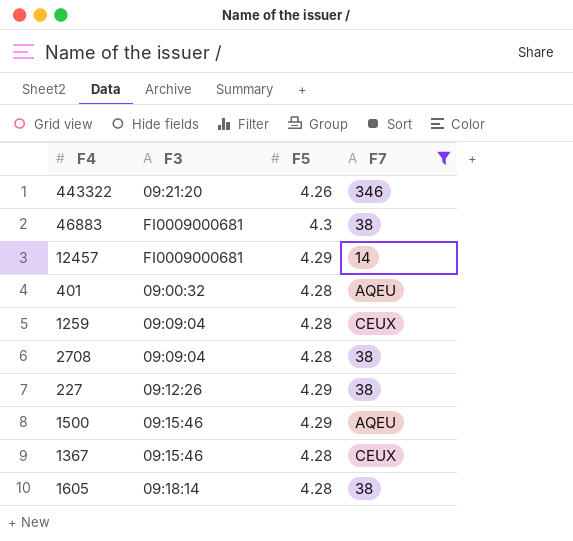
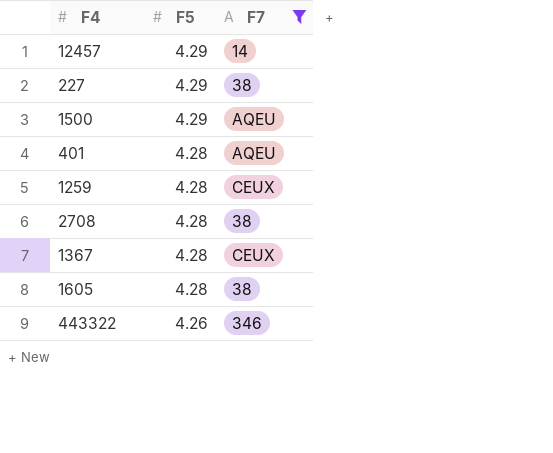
row order: none -> F5 descending
column F3 | position: 2 -> none
row 46883: FI0009000681 | 4.3 | 38 -> none

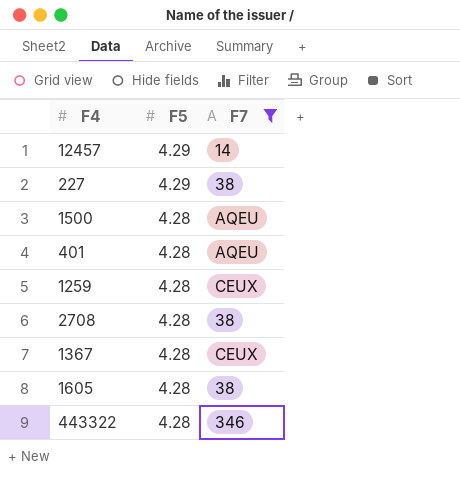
1500 | F5: 4.29 -> 4.28
443322 | F5: 4.26 -> 4.28

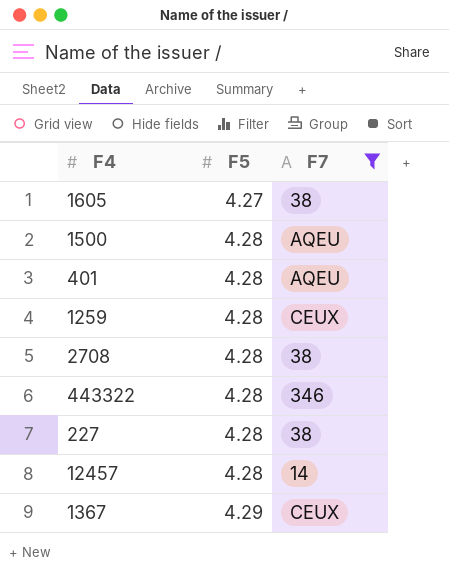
row order: F5 descending -> F5 ascending
1605 | F5: 4.28 -> 4.27
227 | F5: 4.29 -> 4.28
12457 | F5: 4.29 -> 4.28
1367 | F5: 4.28 -> 4.29

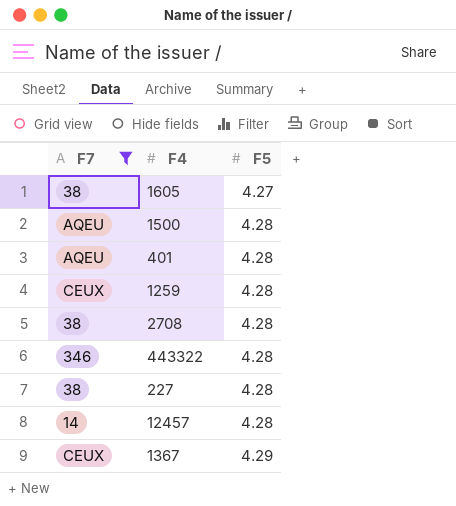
column F7 | position: 3 -> 1

